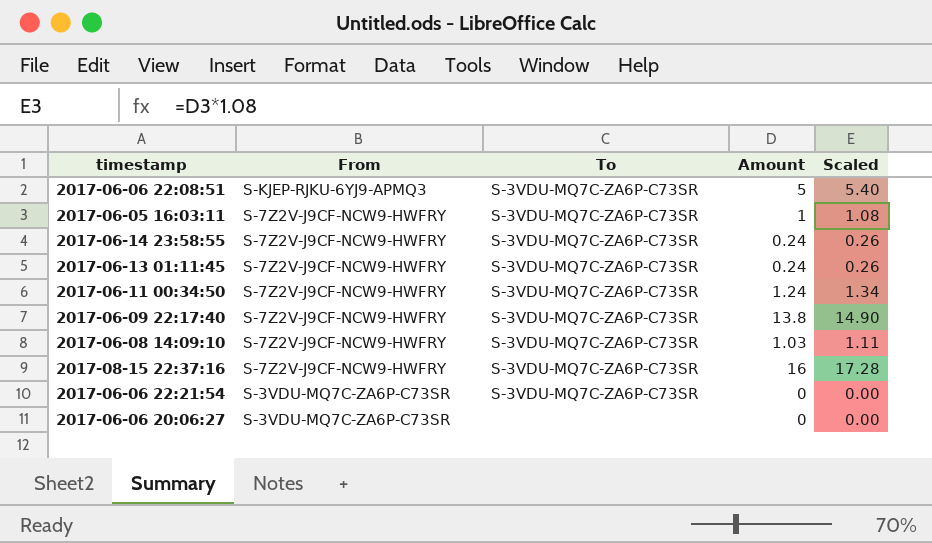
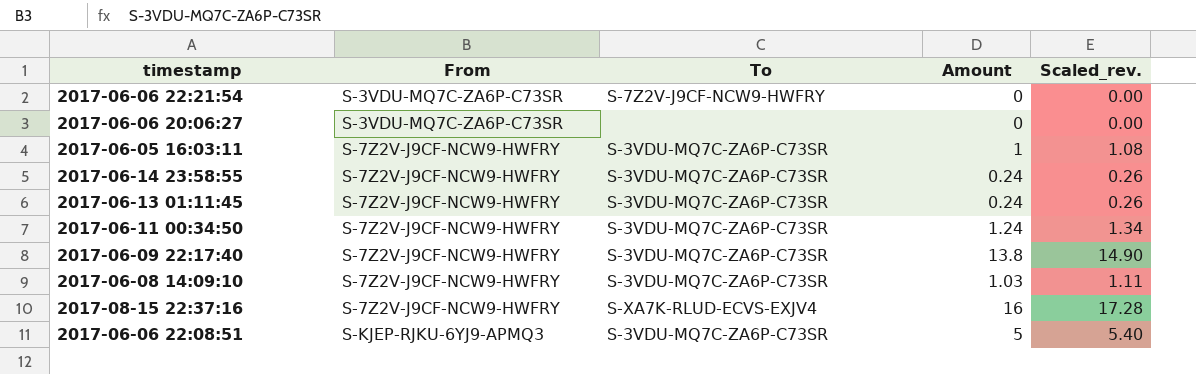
row order: From descending -> From ascending
column name: Scaled -> Scaled_rev.
2017-06-06 22:21:54 | To: S-3VDU-MQ7C-ZA6P-C73SR -> S-7Z2V-J9CF-NCW9-HWFRY
2017-08-15 22:37:16 | To: S-3VDU-MQ7C-ZA6P-C73SR -> S-XA7K-RLUD-ECVS-EXJV4

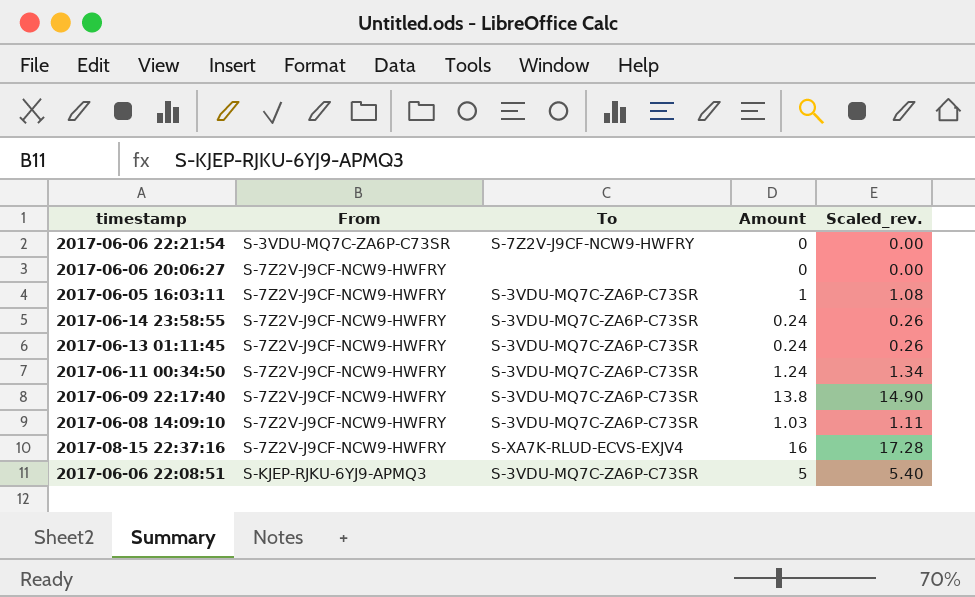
2017-06-06 20:06:27 | From: S-3VDU-MQ7C-ZA6P-C73SR -> S-7Z2V-J9CF-NCW9-HWFRY

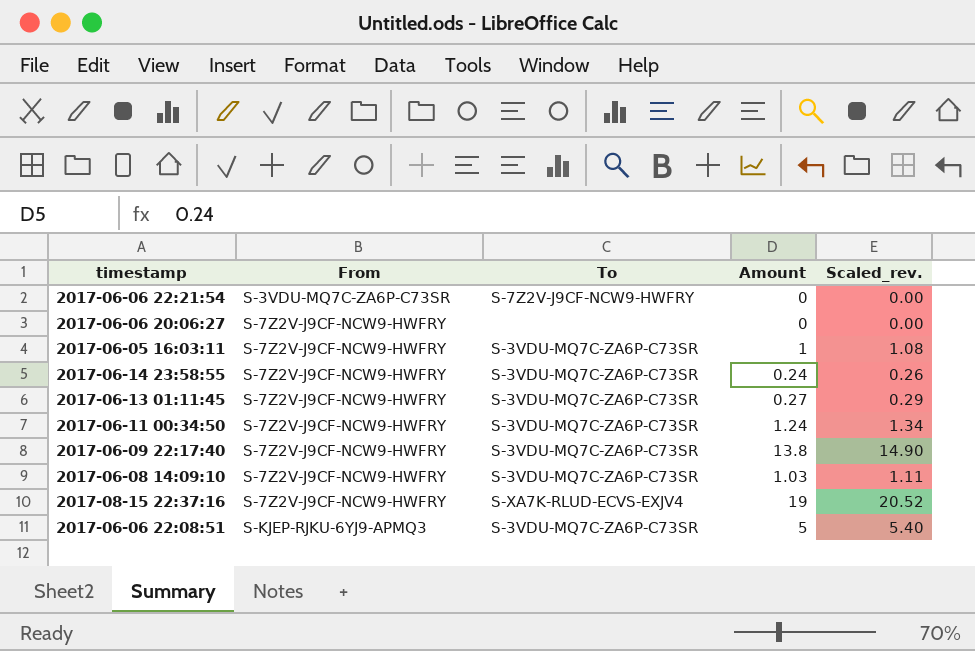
2017-06-13 01:11:45 | Amount: 0.24 -> 0.27
2017-06-13 01:11:45 | Scaled_rev.: 0.26 -> 0.29
2017-08-15 22:37:16 | Amount: 16 -> 19
2017-08-15 22:37:16 | Scaled_rev.: 17.28 -> 20.52

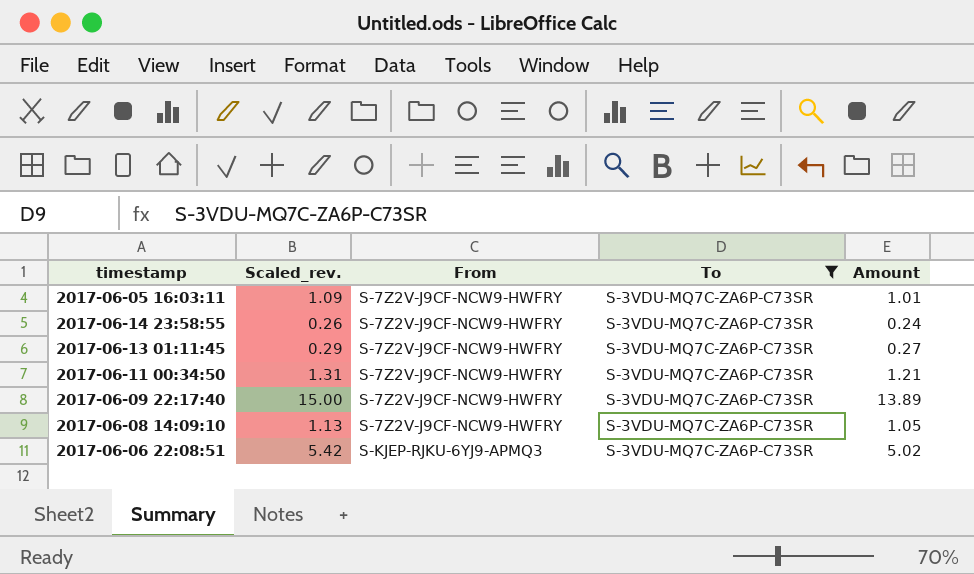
filter: none -> To = S-3VDU-MQ7C-ZA6P-C73SR
column Scaled_rev. | position: 5 -> 2
2017-06-05 16:03:11 | Scaled_rev.: 1.08 -> 1.09
2017-06-05 16:03:11 | Amount: 1 -> 1.01
2017-06-11 00:34:50 | Scaled_rev.: 1.34 -> 1.31
2017-06-11 00:34:50 | Amount: 1.24 -> 1.21
2017-06-09 22:17:40 | Scaled_rev.: 14.90 -> 15.00
2017-06-09 22:17:40 | Amount: 13.8 -> 13.89
2017-06-08 14:09:10 | Scaled_rev.: 1.11 -> 1.13
2017-06-08 14:09:10 | Amount: 1.03 -> 1.05
2017-06-06 22:08:51 | Scaled_rev.: 5.40 -> 5.42
2017-06-06 22:08:51 | Amount: 5 -> 5.02

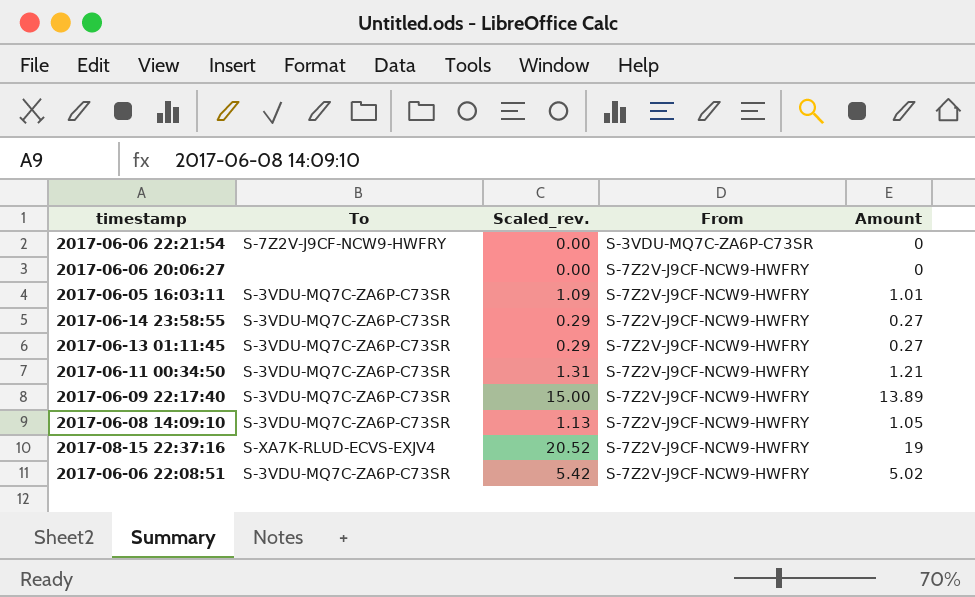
filter: To = S-3VDU-MQ7C-ZA6P-C73SR -> none
column To | position: 4 -> 2
2017-06-14 23:58:55 | Scaled_rev.: 0.26 -> 0.29
2017-06-14 23:58:55 | Amount: 0.24 -> 0.27
2017-06-06 22:08:51 | From: S-KJEP-RJKU-6YJ9-APMQ3 -> S-7Z2V-J9CF-NCW9-HWFRY

